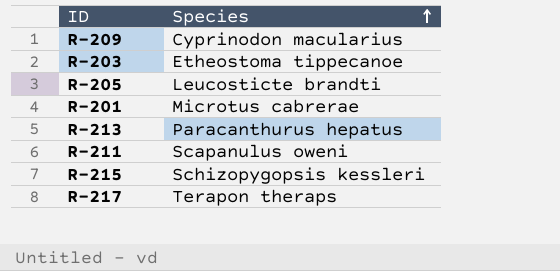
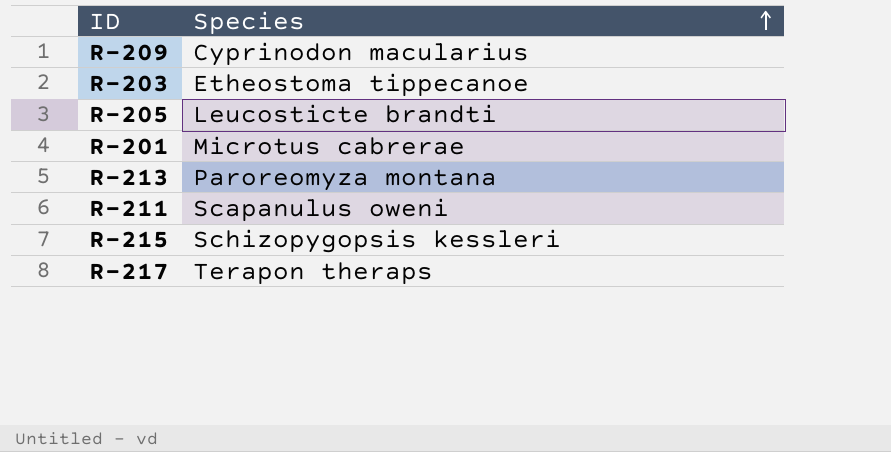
R-213 | Species: Paracanthurus hepatus -> Paroreomyza montana

